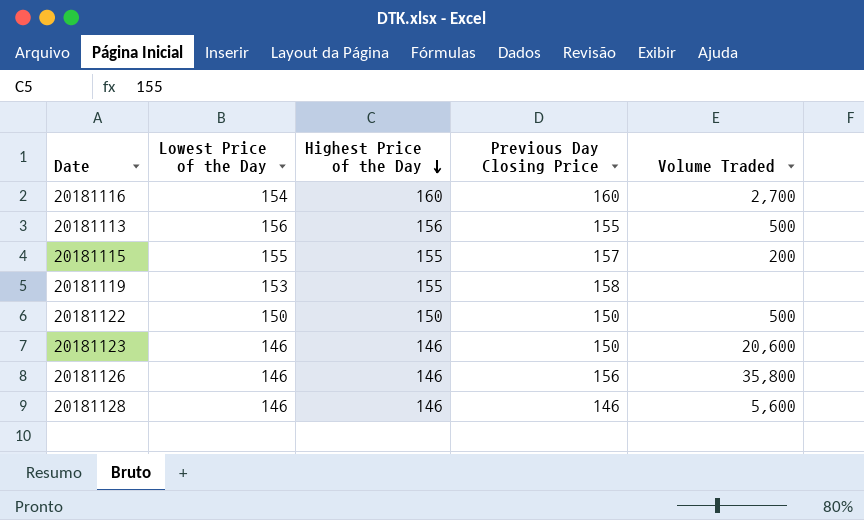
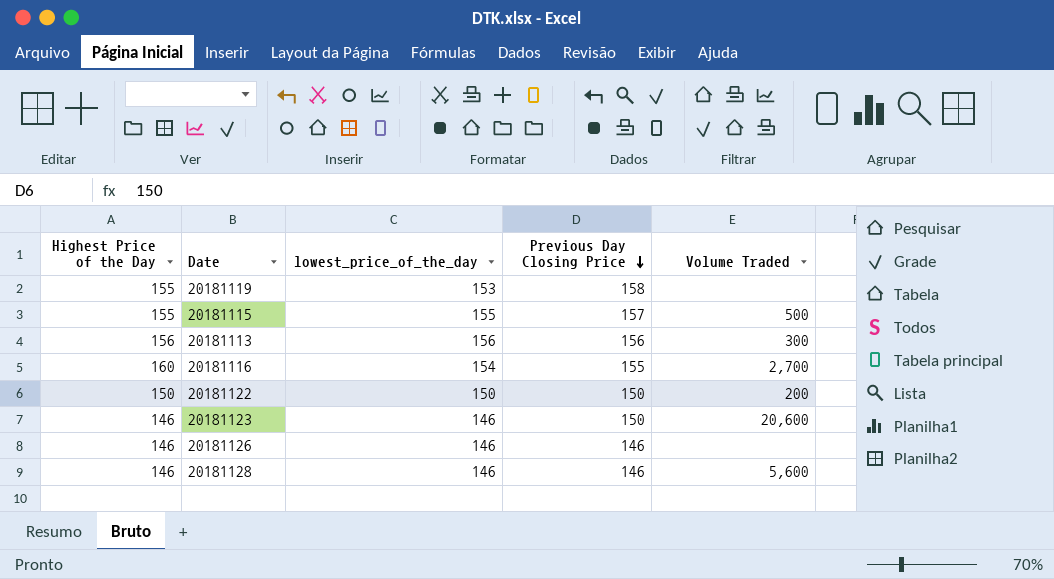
row order: Highest Price of the Day descending -> Previous Day Closing Price descending
column Highest Price of the Day | position: 3 -> 1
column name: Lowest Price of the Day -> lowest_price_of_the_day
20181115 | Volume Traded: 200 -> 500
20181113 | Previous Day Closing Price: 155 -> 156
20181113 | Volume Traded: 500 -> 300
20181116 | Previous Day Closing Price: 160 -> 155
20181122 | Volume Traded: 500 -> 200
20181126 | Previous Day Closing Price: 156 -> 146
20181126 | Volume Traded: 35,800 -> none

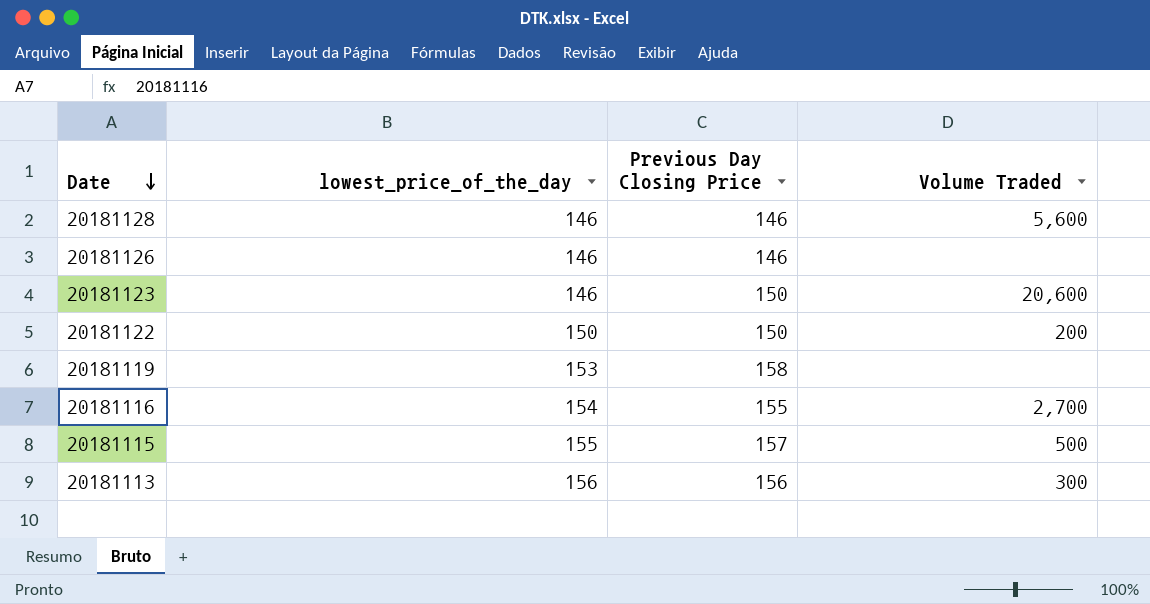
row order: Previous Day Closing Price descending -> Date descending
column Highest Price of the Day | position: 1 -> none

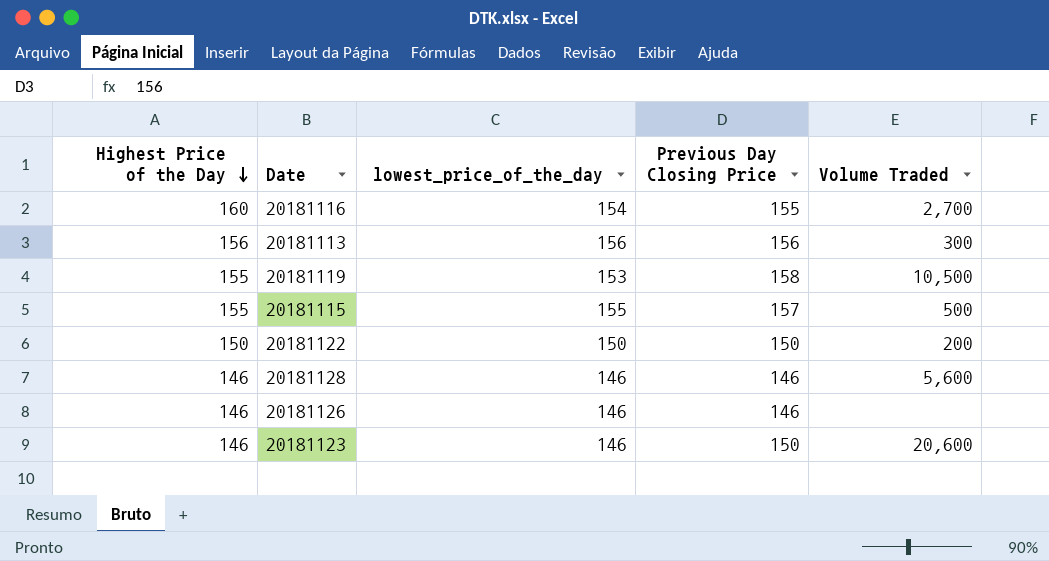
row order: Date descending -> Highest Price of the Day descending
column Highest Price of the Day | position: none -> 1
20181119 | Volume Traded: none -> 10,500

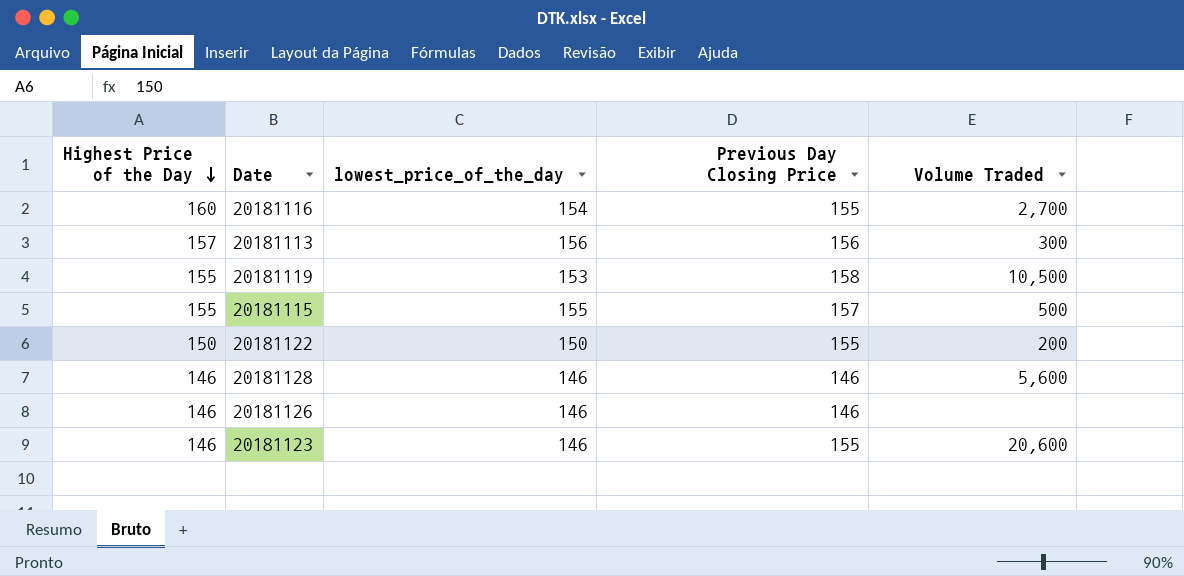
20181113 | Highest Price of the Day: 156 -> 157
20181122 | Previous Day Closing Price: 150 -> 155
20181123 | Previous Day Closing Price: 150 -> 155

